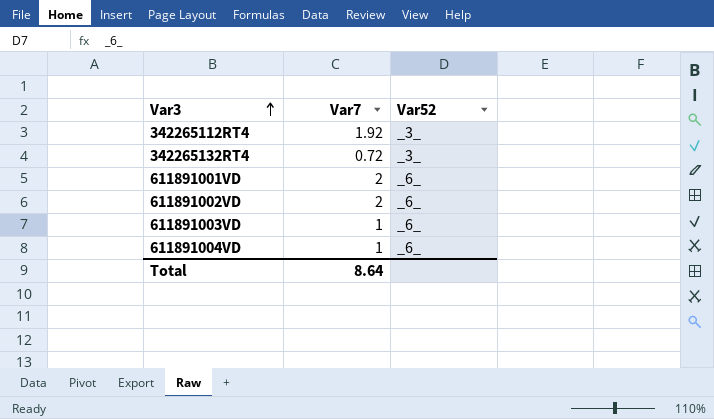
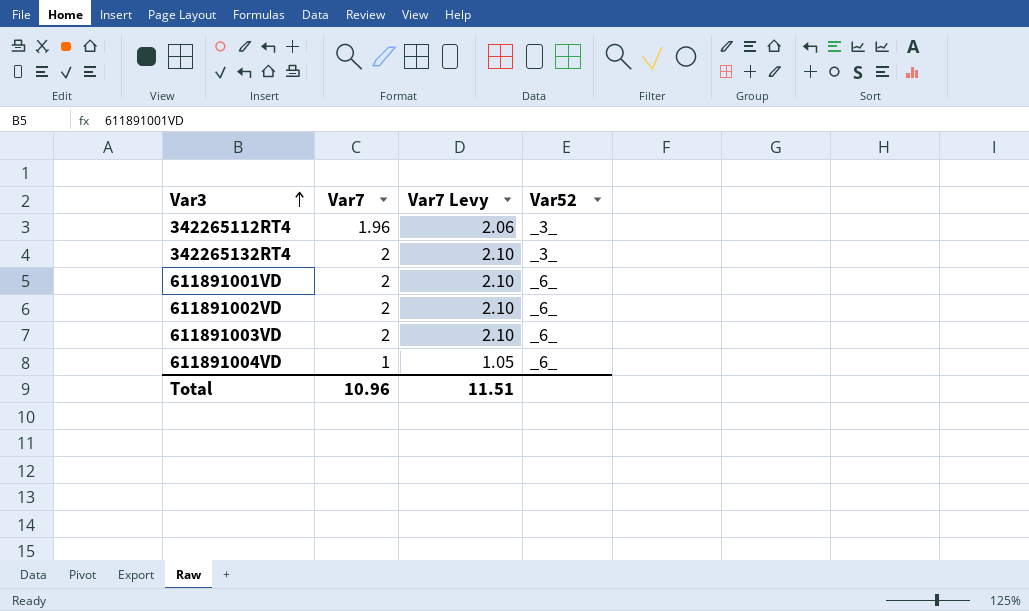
column Var7 Levy | formula: none -> [Var7] * 1.05
342265112RT4 | Var7: 1.92 -> 1.96
342265132RT4 | Var7: 0.72 -> 2
611891003VD | Var7: 1 -> 2
Total | Var7: 8.64 -> 10.96

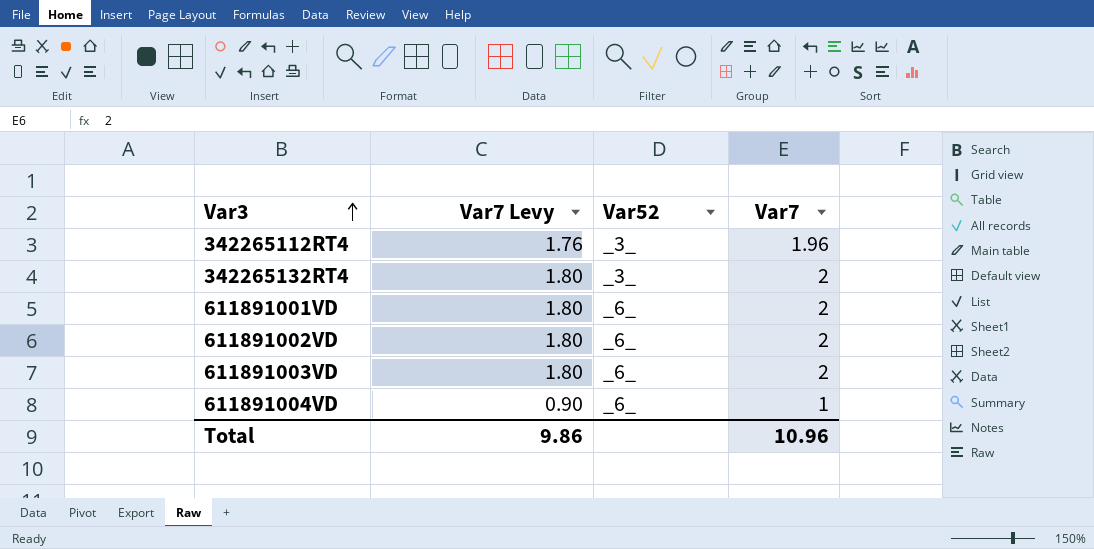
column Var7 Levy | formula: [Var7] * 1.05 -> [Var7] * 0.9
column Var7 | position: 2 -> 4
Total | Var7 Levy: 11.51 -> 9.86

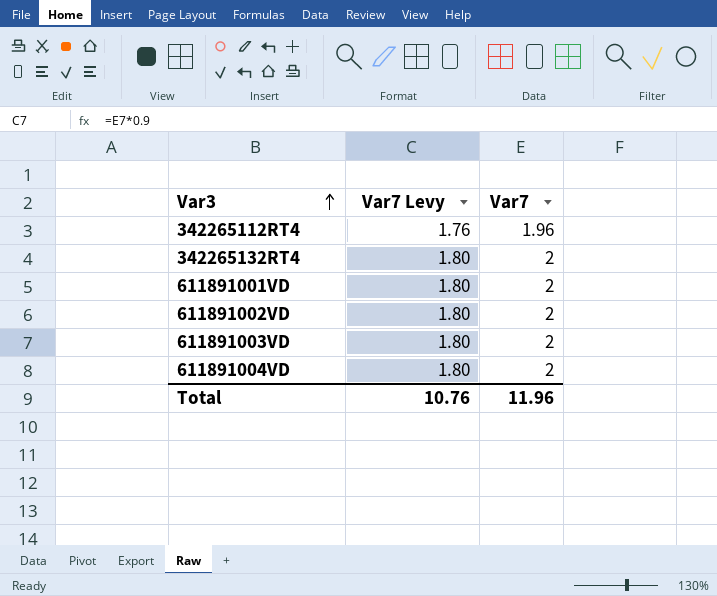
column Var52 | position: 3 -> none
611891004VD | Var7 Levy: 0.90 -> 1.80
611891004VD | Var7: 1 -> 2
Total | Var7 Levy: 9.86 -> 10.76
Total | Var7: 10.96 -> 11.96

